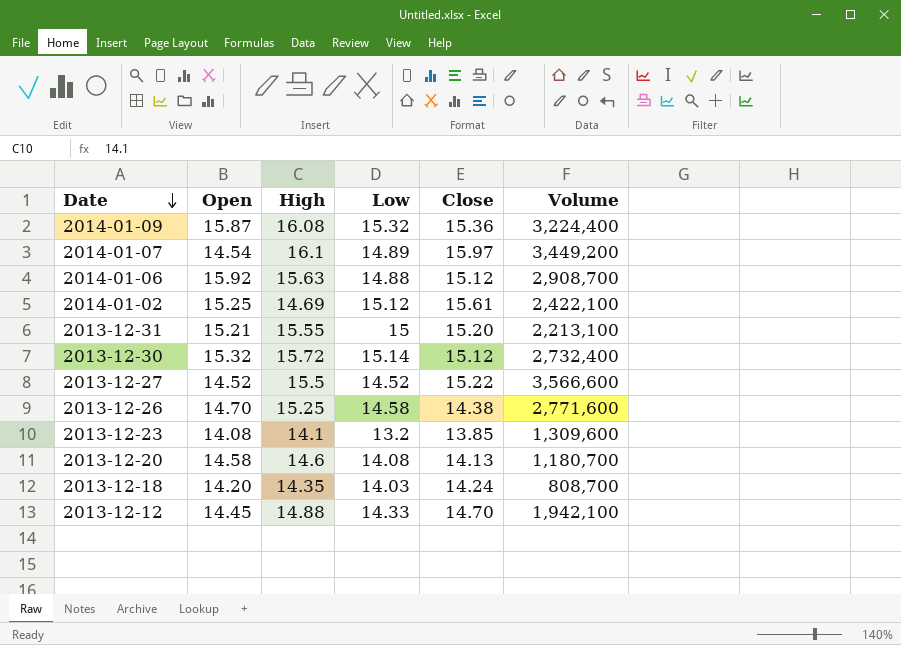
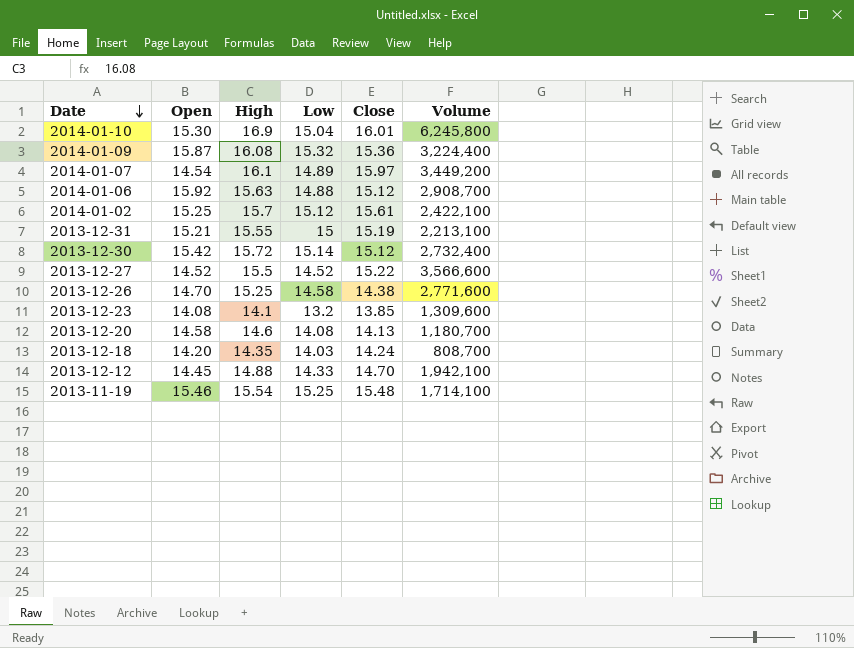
row 2014-01-10: none -> 15.30 | 16.9 | 15.04 | 16.01 | 6,245,800
2014-01-02 | High: 14.69 -> 15.7
2013-12-31 | Close: 15.20 -> 15.19
2013-12-30 | Open: 15.32 -> 15.42
row 2013-11-19: none -> 15.46 | 15.54 | 15.25 | 15.48 | 1,714,100

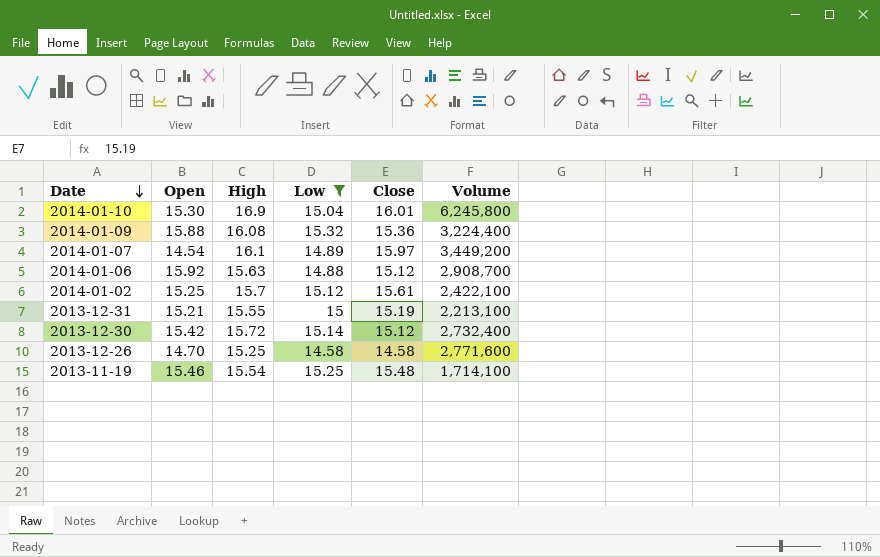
filter: none -> Low >= 14.58
2014-01-09 | Open: 15.87 -> 15.88
2013-12-26 | Close: 14.38 -> 14.58

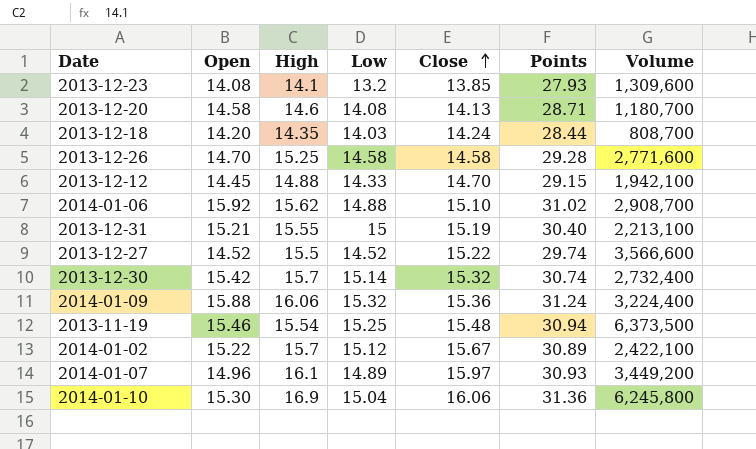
filter: Low >= 14.58 -> none
row order: Date descending -> Close ascending
column Points | formula: none -> [Open] + [Close]
2014-01-06 | High: 15.63 -> 15.62
2014-01-06 | Close: 15.12 -> 15.10
2013-12-30 | High: 15.72 -> 15.7
2013-12-30 | Close: 15.12 -> 15.32
2014-01-09 | High: 16.08 -> 16.06
2013-11-19 | Volume: 1,714,100 -> 6,373,500
2014-01-02 | Open: 15.25 -> 15.22
2014-01-02 | Close: 15.61 -> 15.67
2014-01-07 | Open: 14.54 -> 14.96
2014-01-10 | Close: 16.01 -> 16.06

